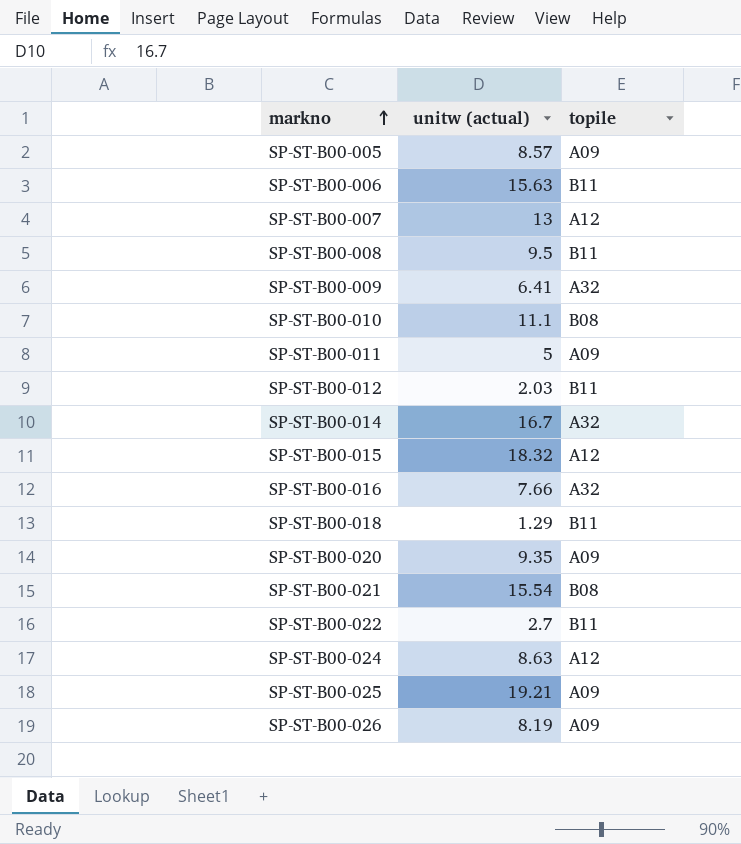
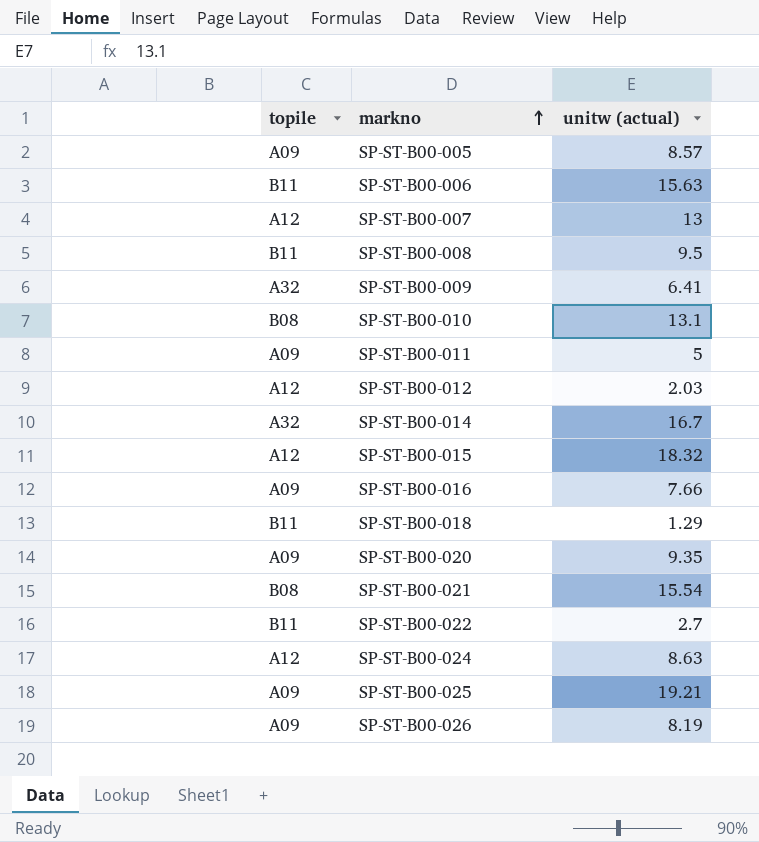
column topile | position: 3 -> 1
SP-ST-B00-010 | unitw (actual): 11.1 -> 13.1
SP-ST-B00-012 | topile: B11 -> A12
SP-ST-B00-016 | topile: A32 -> A09

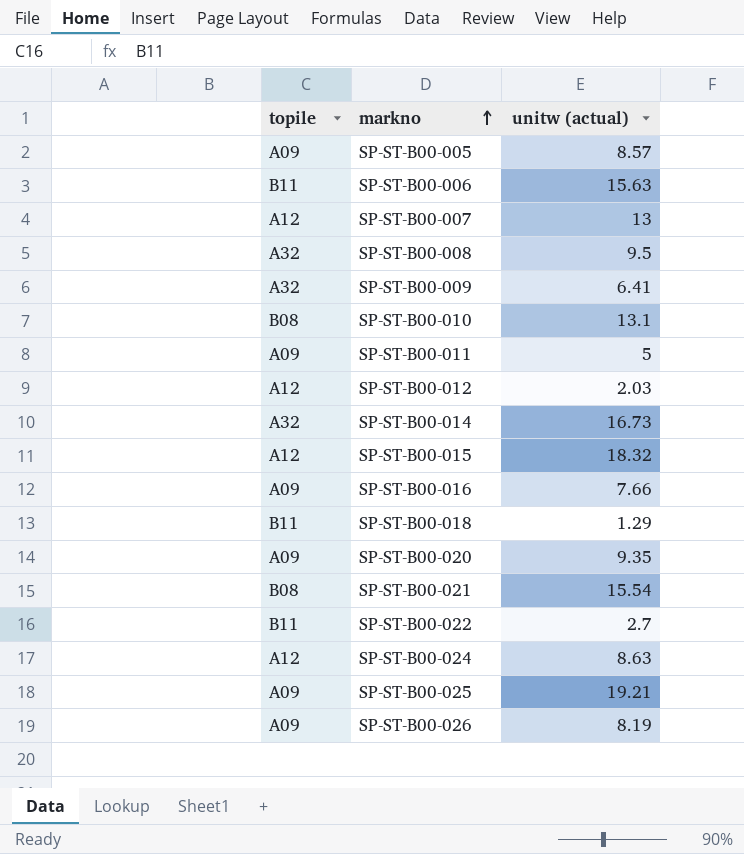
SP-ST-B00-008 | topile: B11 -> A32
SP-ST-B00-014 | unitw (actual): 16.7 -> 16.73

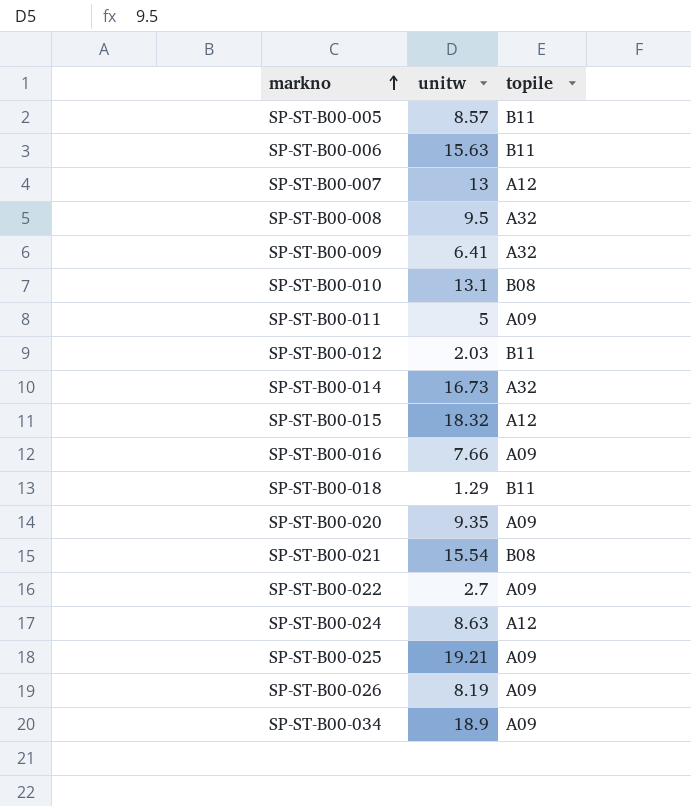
column name: unitw (actual) -> unitw
column topile | position: 1 -> 3
SP-ST-B00-005 | topile: A09 -> B11
SP-ST-B00-012 | topile: A12 -> B11
SP-ST-B00-022 | topile: B11 -> A09
row SP-ST-B00-034: none -> 18.9 | A09

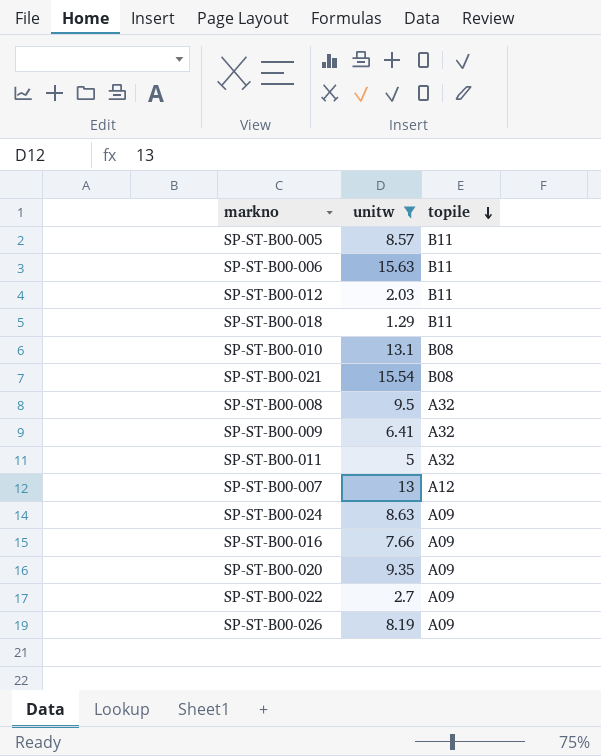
filter: none -> unitw <= 15.63
row order: markno ascending -> topile descending
SP-ST-B00-011 | topile: A09 -> A32
SP-ST-B00-024 | topile: A12 -> A09

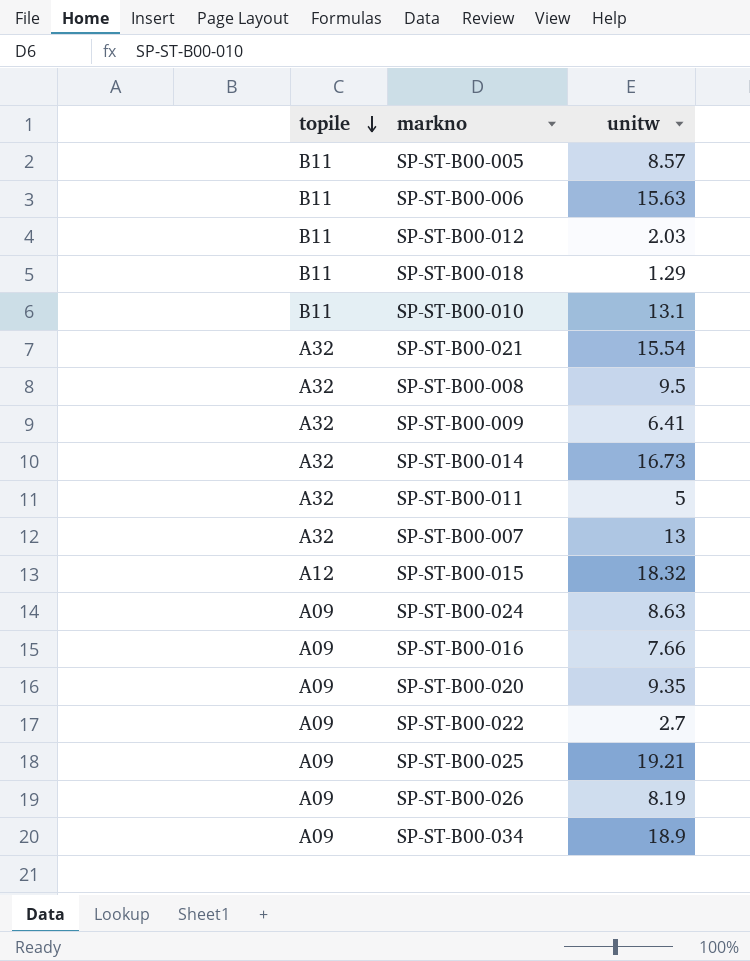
filter: unitw <= 15.63 -> none
column topile | position: 3 -> 1
SP-ST-B00-010 | topile: B08 -> B11
SP-ST-B00-021 | topile: B08 -> A32
SP-ST-B00-007 | topile: A12 -> A32

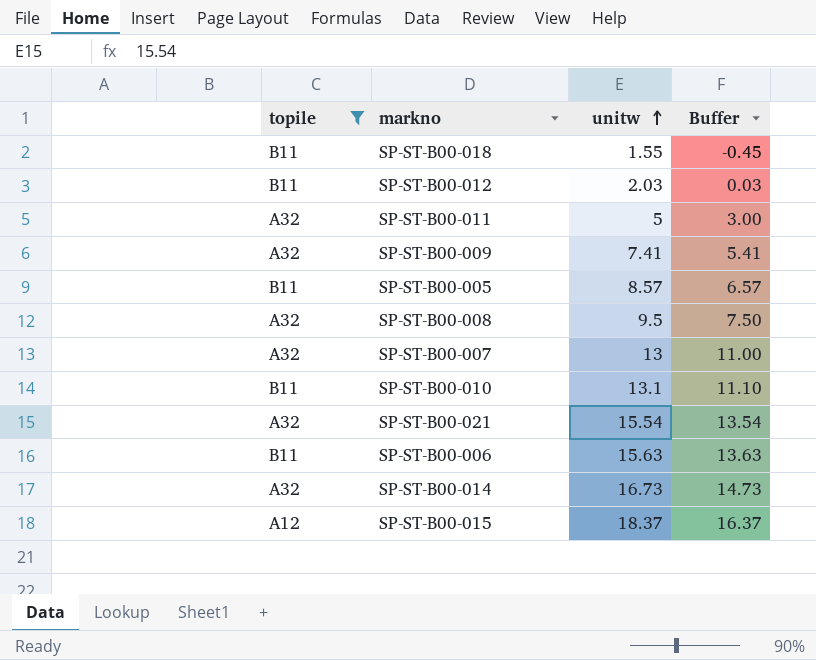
filter: none -> topile != A09
row order: topile descending -> unitw ascending
column Buffer | formula: none -> [unitw] - 2
SP-ST-B00-018 | unitw: 1.29 -> 1.55
SP-ST-B00-009 | unitw: 6.41 -> 7.41
SP-ST-B00-015 | unitw: 18.32 -> 18.37

